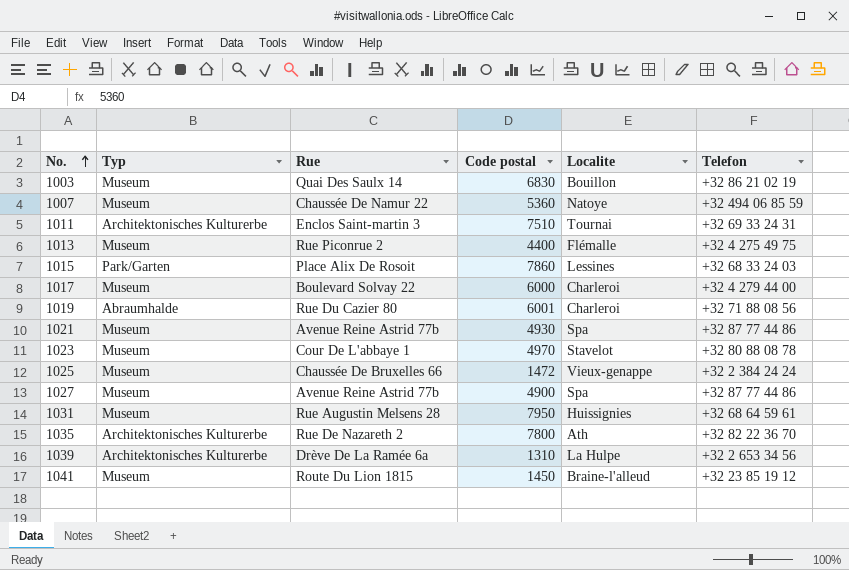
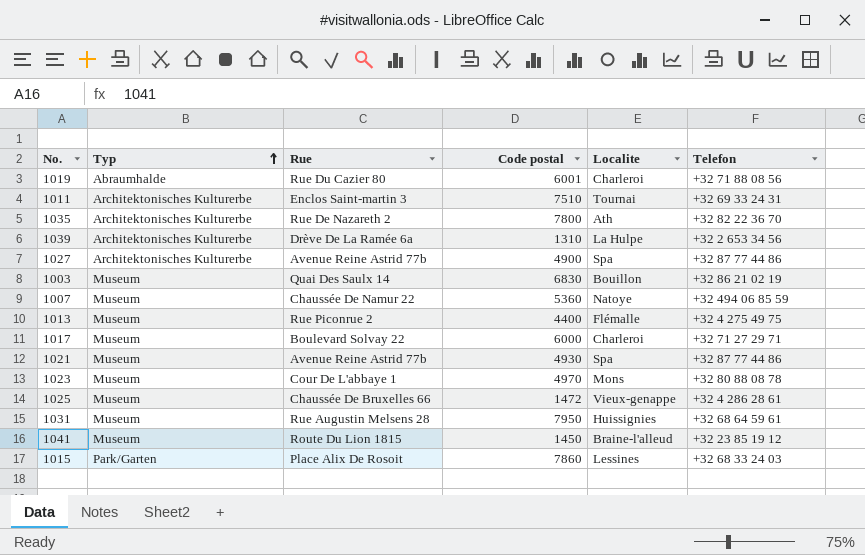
row order: No. ascending -> Typ ascending
1027 | Typ: Museum -> Architektonisches Kulturerbe
1017 | Telefon: +32 4 279 44 00 -> +32 71 27 29 71
1023 | Localite: Stavelot -> Mons
1025 | Telefon: +32 2 384 24 24 -> +32 4 286 28 61

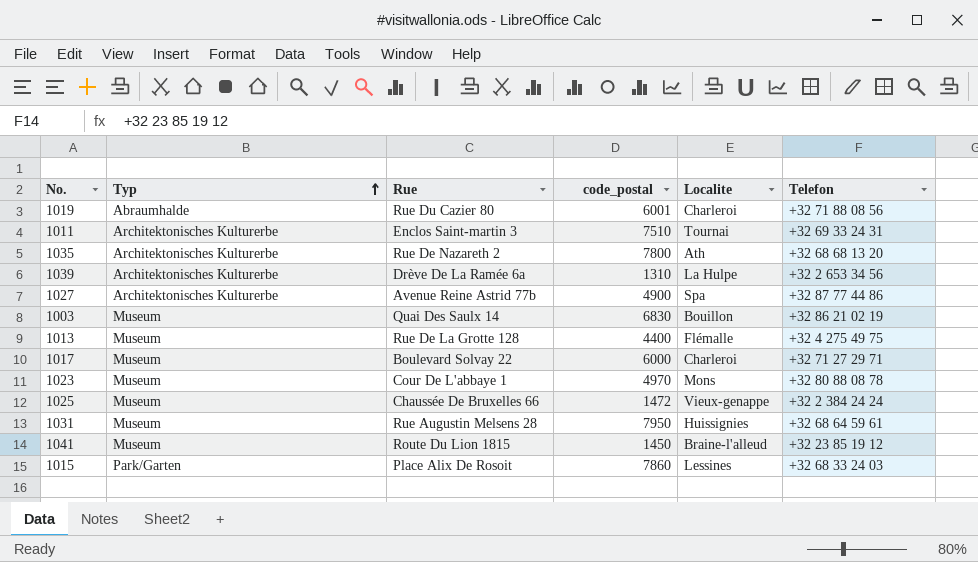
column name: Code postal -> code_postal
row 1007: Museum | Chaussée De Namur 22 | 5360 | Natoye | +32 494 06 85 59 -> none
row 1021: Museum | Avenue Reine Astrid 77b | 4930 | Spa | +32 87 77 44 86 -> none
1035 | Telefon: +32 82 22 36 70 -> +32 68 68 13 20
1013 | Rue: Rue Piconrue 2 -> Rue De La Grotte 128
1025 | Telefon: +32 4 286 28 61 -> +32 2 384 24 24

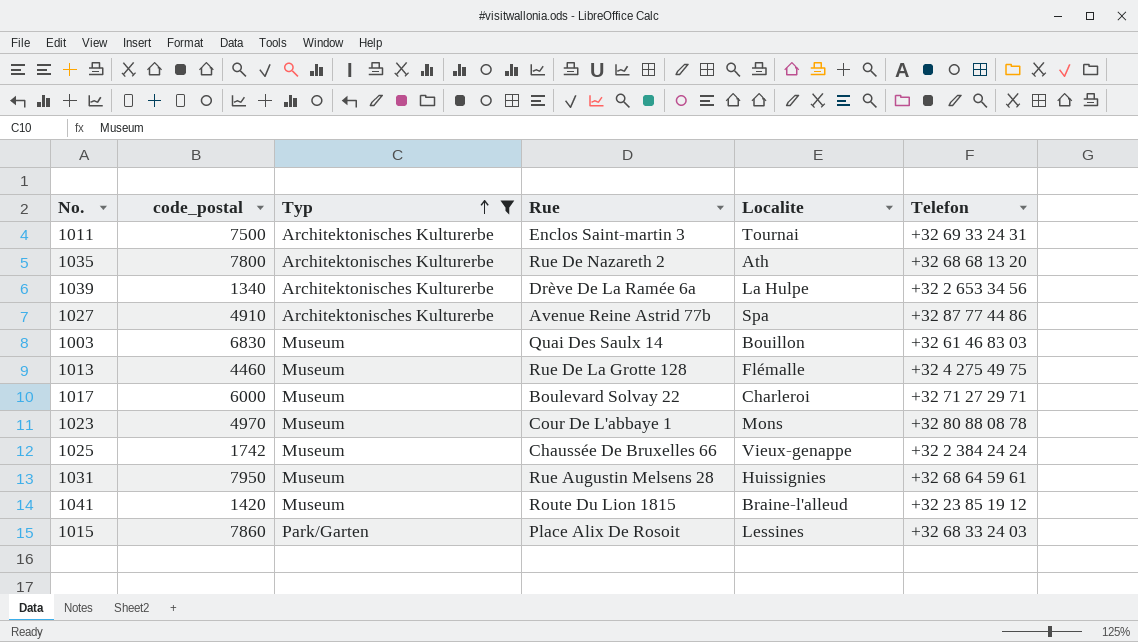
filter: none -> Typ != Abraumhalde
column code_postal | position: 4 -> 2
1011 | code_postal: 7510 -> 7500
1039 | code_postal: 1310 -> 1340
1027 | code_postal: 4900 -> 4910
1003 | Telefon: +32 86 21 02 19 -> +32 61 46 83 03
1013 | code_postal: 4400 -> 4460
1025 | code_postal: 1472 -> 1742
1041 | code_postal: 1450 -> 1420

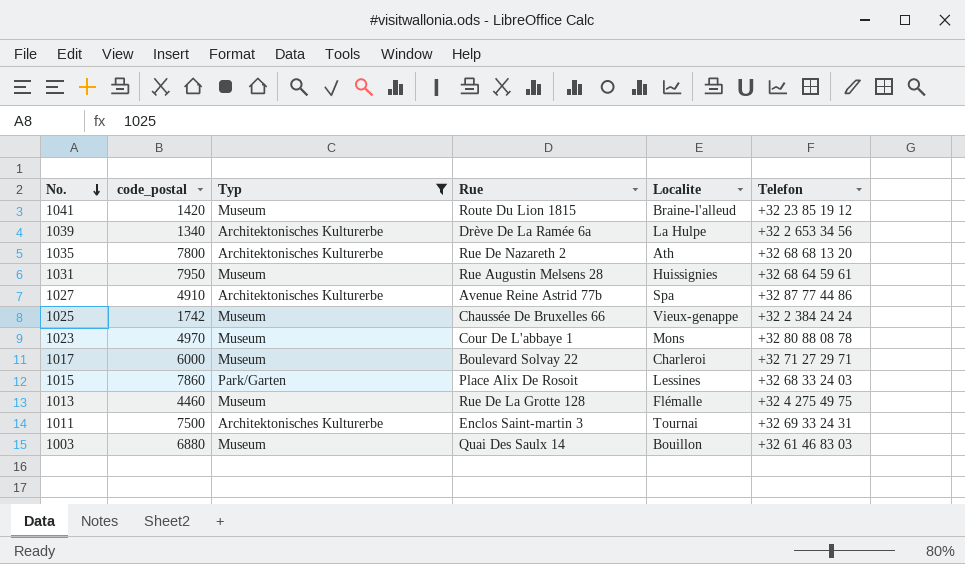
row order: Typ ascending -> No. descending
1003 | code_postal: 6830 -> 6880

